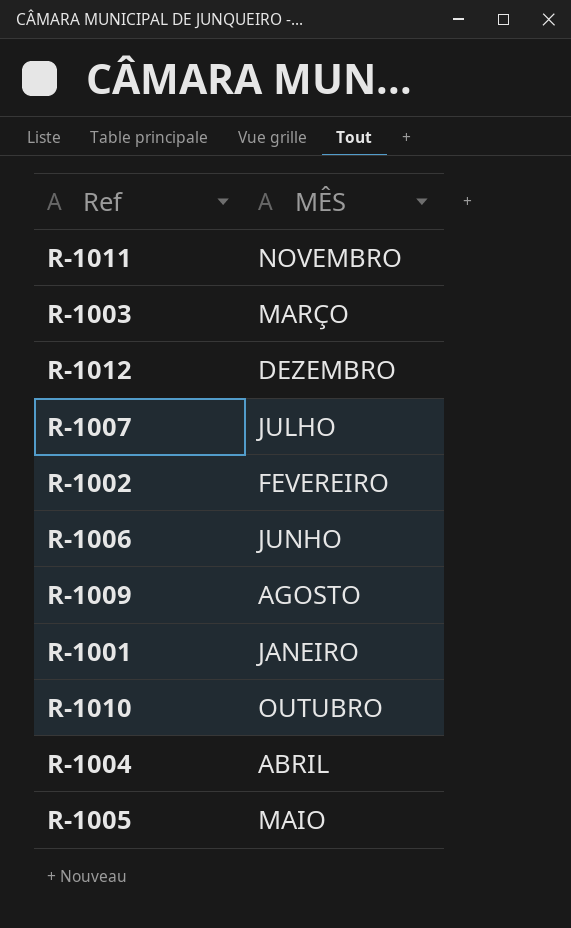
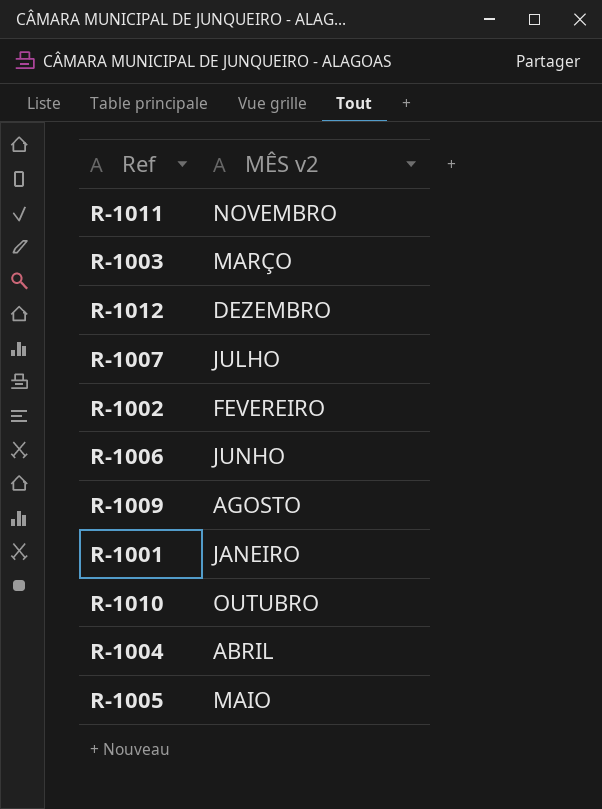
column name: MÊS -> MÊS v2

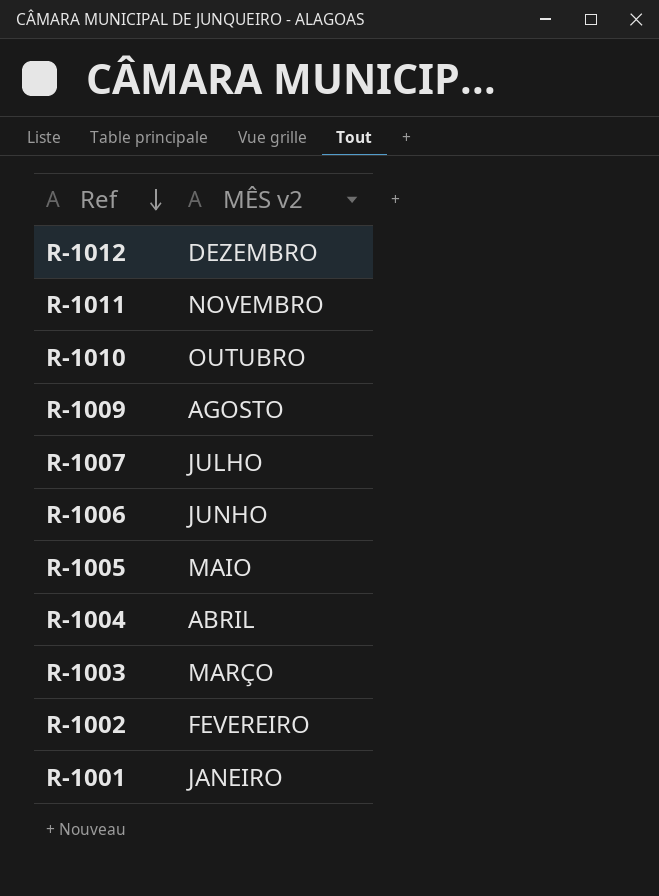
row order: none -> Ref descending

